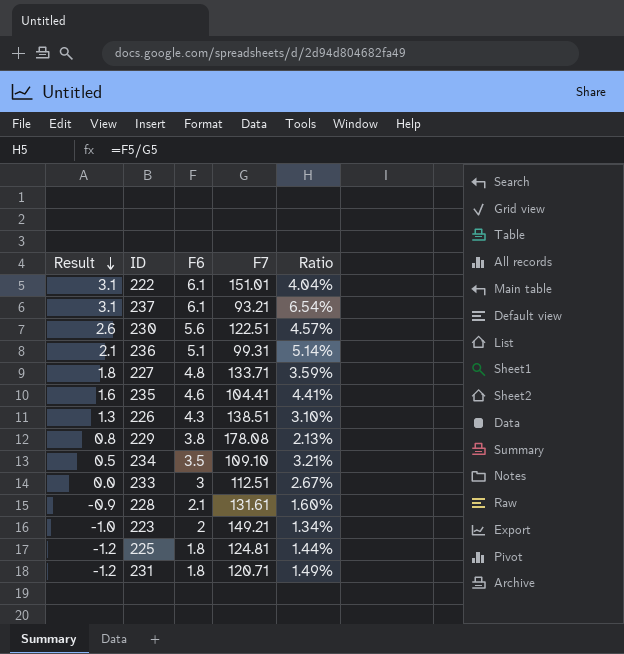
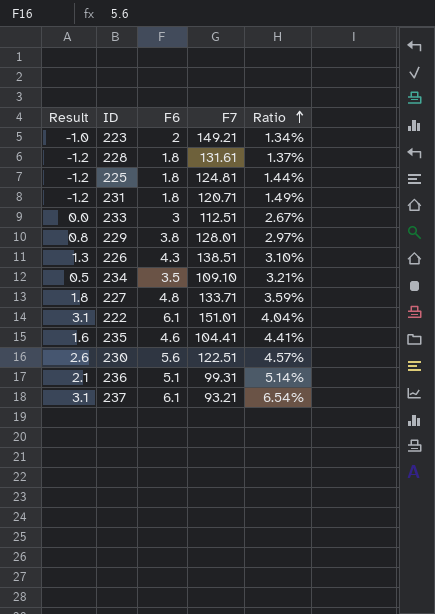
row order: Result descending -> Ratio ascending
228 | Result: -0.9 -> -1.2
228 | F6: 2.1 -> 1.8
228 | Ratio: 1.60% -> 1.37%
229 | F7: 178.08 -> 128.01
229 | Ratio: 2.13% -> 2.97%

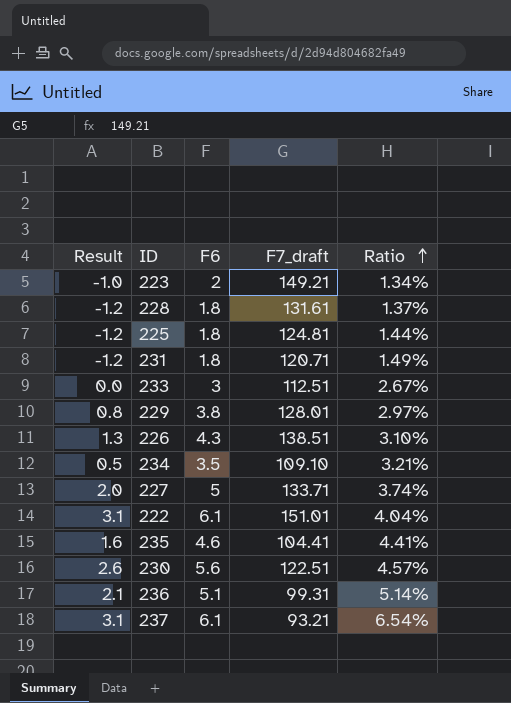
column name: F7 -> F7_draft
227 | Result: 1.8 -> 2.0
227 | F6: 4.8 -> 5
227 | Ratio: 3.59% -> 3.74%

